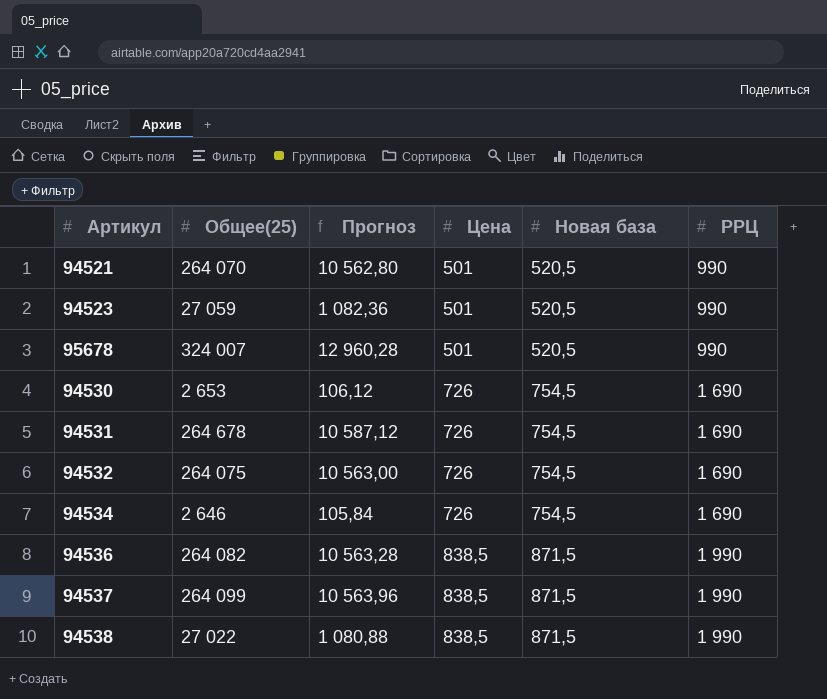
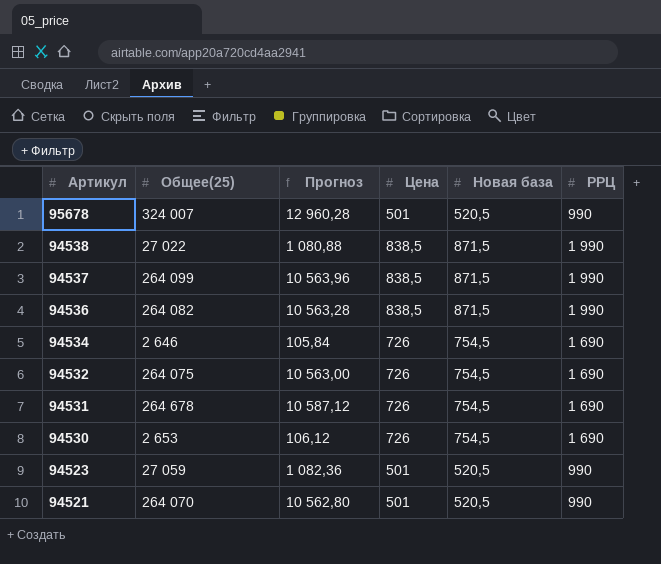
row order: Цена ascending -> Артикул descending

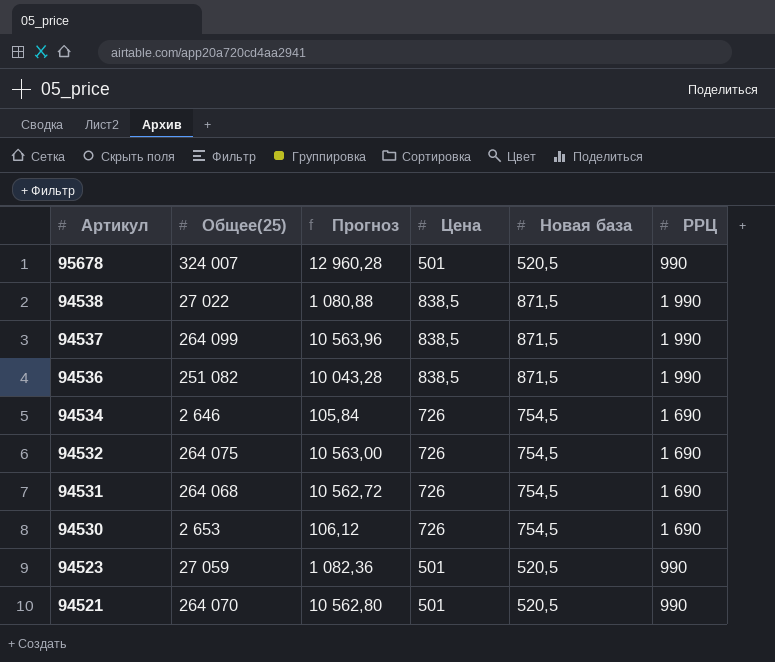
94536 | Общее(25): 264 082 -> 251 082
94536 | Прогноз: 10 563,28 -> 10 043,28
94531 | Общее(25): 264 678 -> 264 068
94531 | Прогноз: 10 587,12 -> 10 562,72

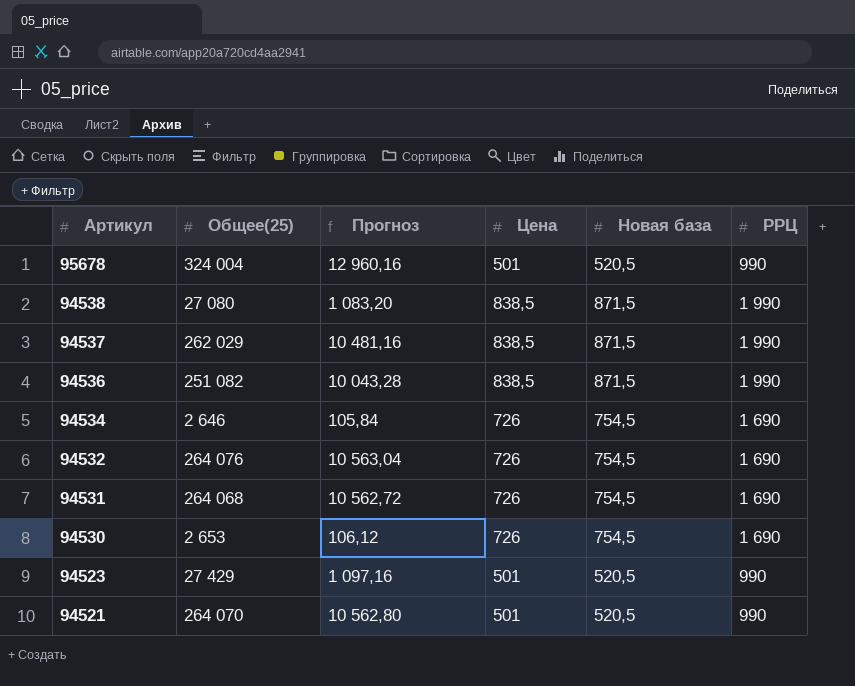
95678 | Общее(25): 324 007 -> 324 004
95678 | Прогноз: 12 960,28 -> 12 960,16
94538 | Общее(25): 27 022 -> 27 080
94538 | Прогноз: 1 080,88 -> 1 083,20
94537 | Общее(25): 264 099 -> 262 029
94537 | Прогноз: 10 563,96 -> 10 481,16
94532 | Общее(25): 264 075 -> 264 076
94532 | Прогноз: 10 563,00 -> 10 563,04
94523 | Общее(25): 27 059 -> 27 429
94523 | Прогноз: 1 082,36 -> 1 097,16

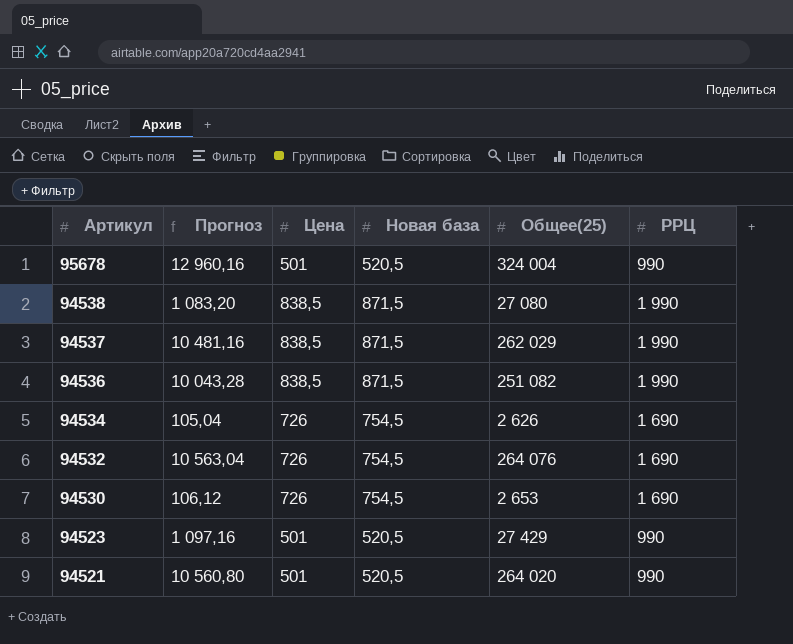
column Общее(25) | position: 2 -> 5
row 94531: 264 068 | 10 562,72 | 726 | 754,5 | 1 690 -> none
94534 | Прогноз: 105,84 -> 105,04
94534 | Общее(25): 2 646 -> 2 626
94521 | Прогноз: 10 562,80 -> 10 560,80
94521 | Общее(25): 264 070 -> 264 020

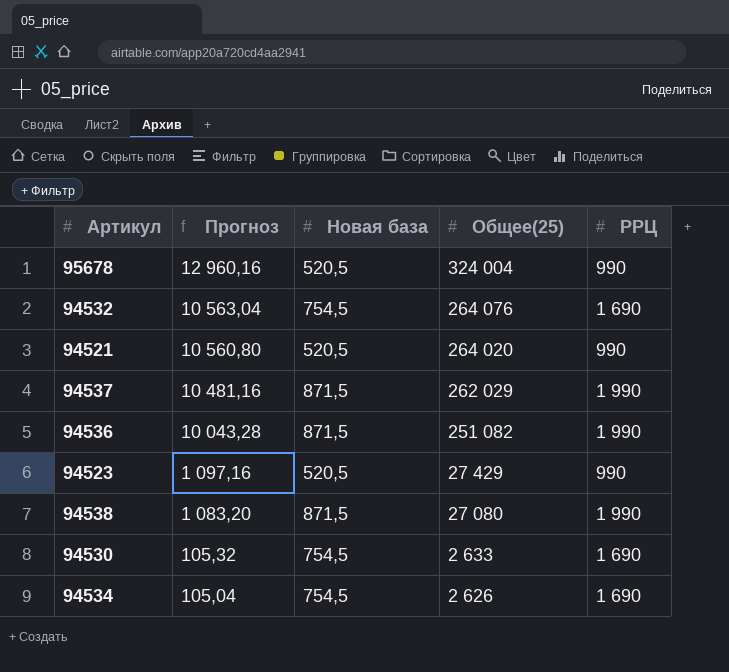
row order: Артикул descending -> Прогноз descending
column Цена | position: 3 -> none
94530 | Прогноз: 106,12 -> 105,32
94530 | Общее(25): 2 653 -> 2 633

